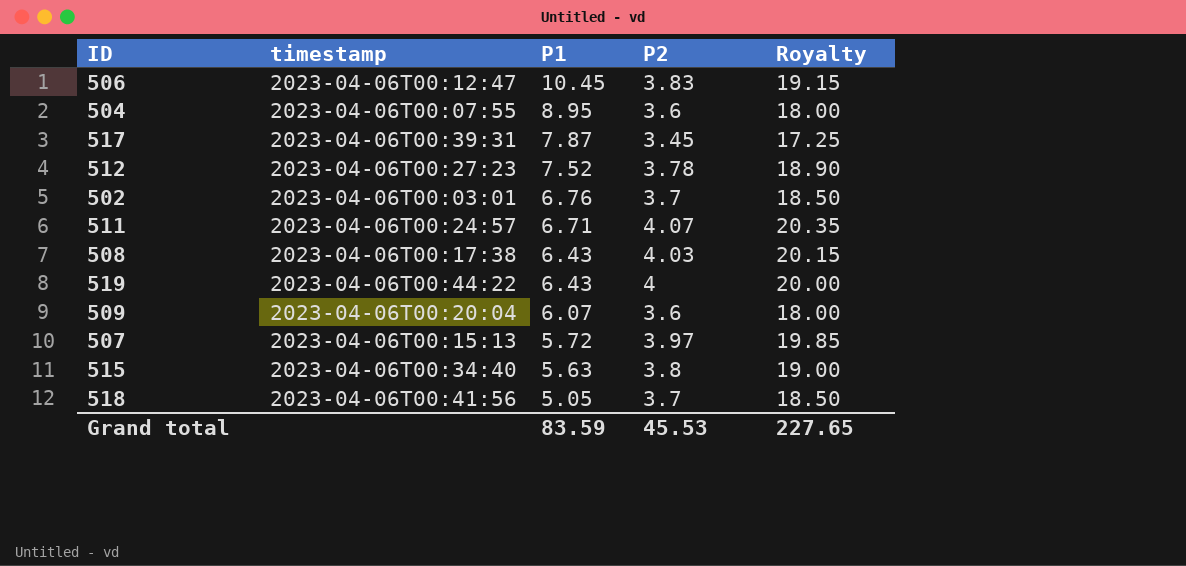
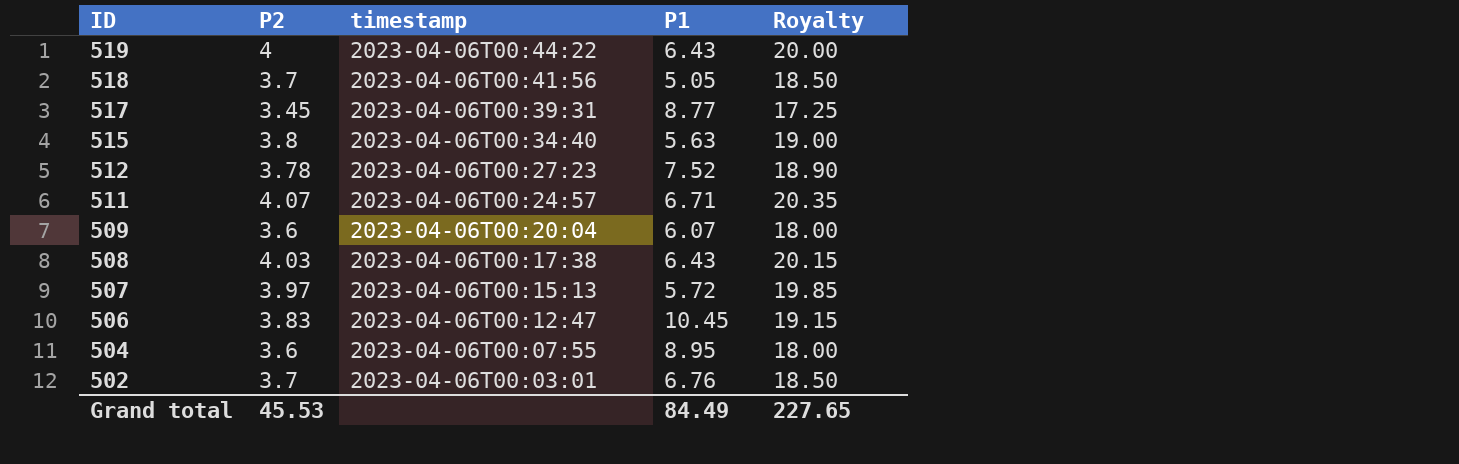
row order: P1 descending -> ID descending
column P2 | position: 4 -> 2
517 | P1: 7.87 -> 8.77
Grand total | P1: 83.59 -> 84.49

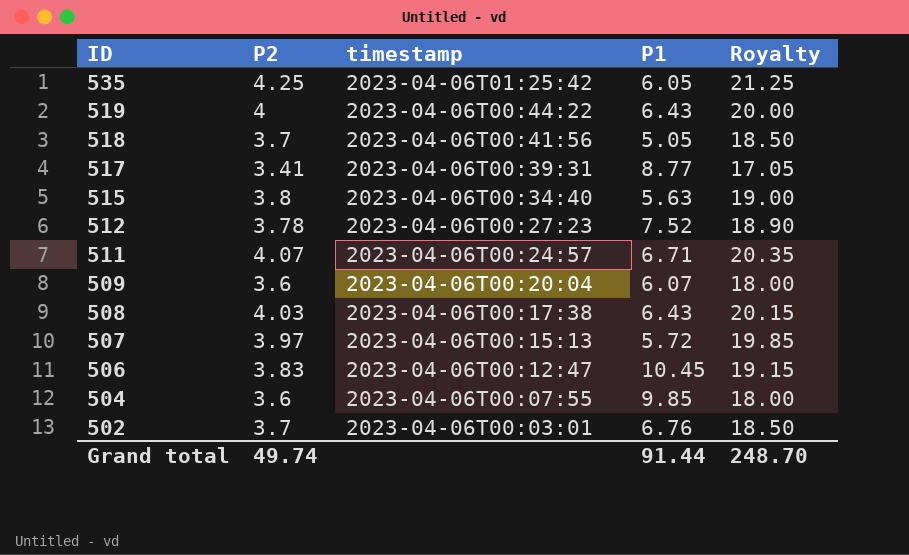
row 535: none -> 4.25 | 2023-04-06T01:25:42 | 6.05 | 21.25
517 | P2: 3.45 -> 3.41
517 | Royalty: 17.25 -> 17.05
504 | P1: 8.95 -> 9.85
Grand total | P2: 45.53 -> 49.74
Grand total | P1: 84.49 -> 91.44
Grand total | Royalty: 227.65 -> 248.70

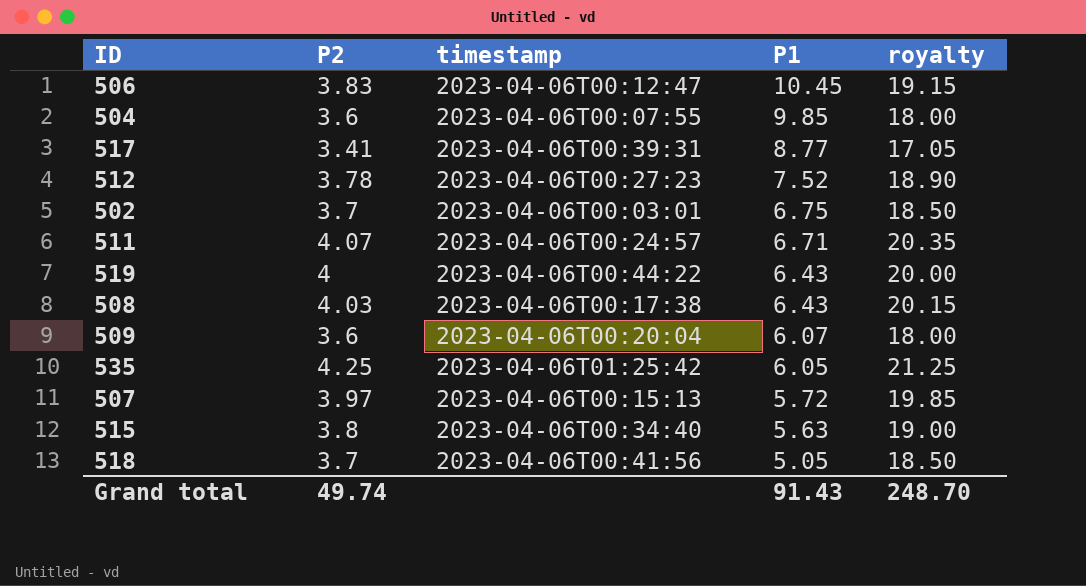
row order: ID descending -> P1 descending
column name: Royalty -> royalty
502 | P1: 6.76 -> 6.75
Grand total | P1: 91.44 -> 91.43

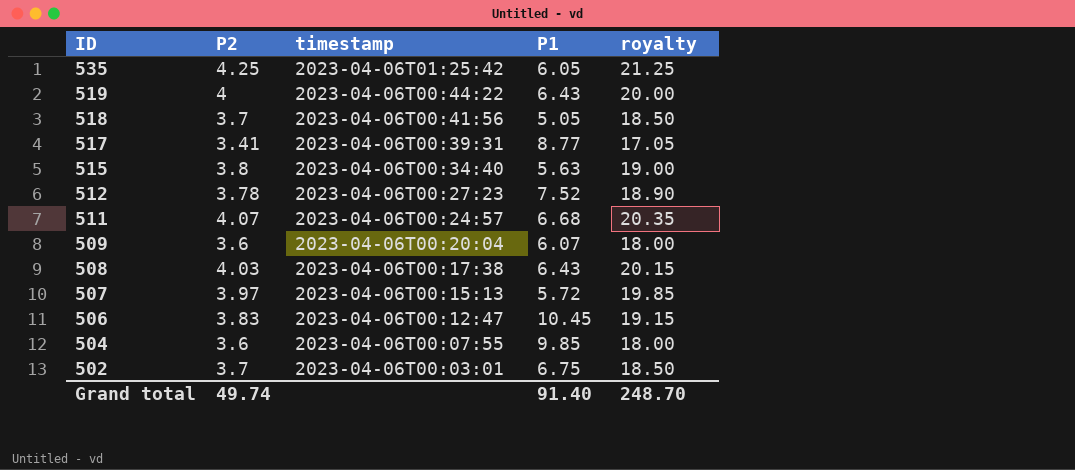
row order: P1 descending -> ID descending
511 | P1: 6.71 -> 6.68
Grand total | P1: 91.43 -> 91.40

